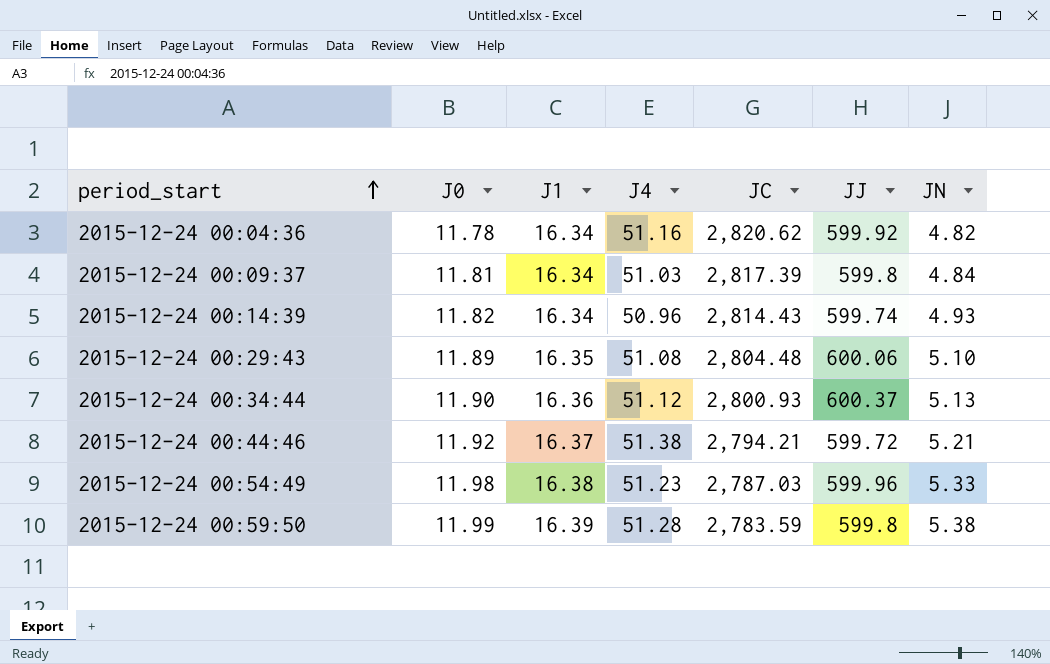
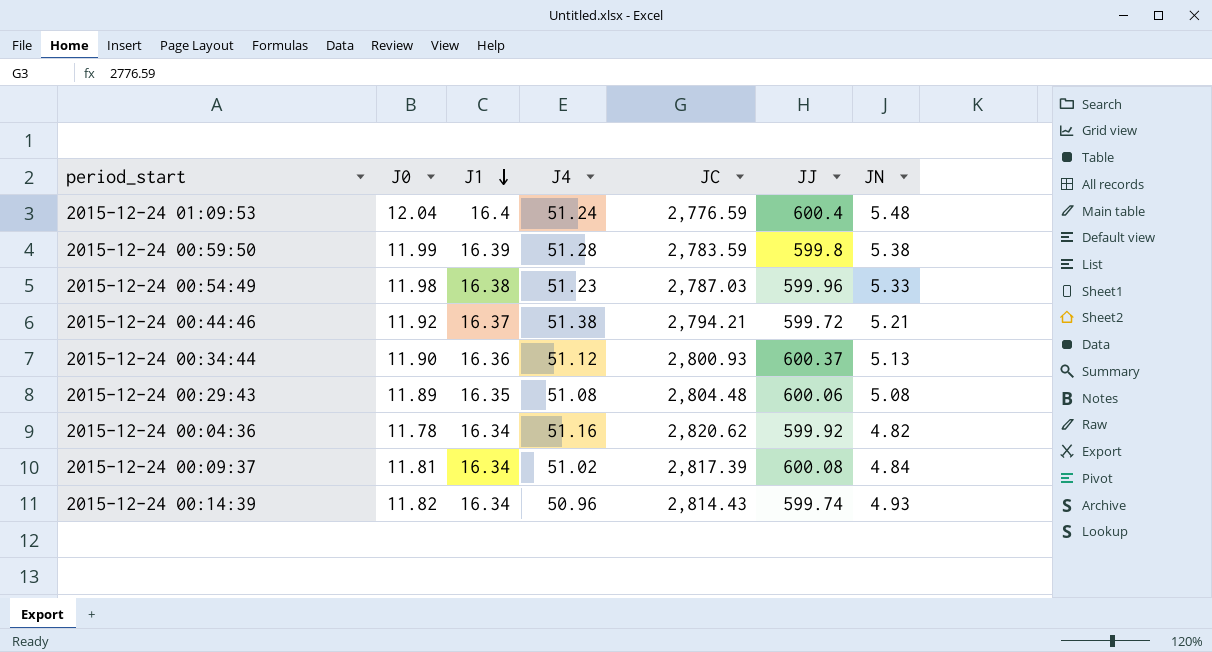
row order: period_start ascending -> J1 descending
row 2015-12-24 01:09:53: none -> 12.04 | 16.4 | 51.24 | 2,776.59 | 600.4 | 5.48
2015-12-24 00:29:43 | JN: 5.10 -> 5.08
2015-12-24 00:09:37 | J4: 51.03 -> 51.02
2015-12-24 00:09:37 | JJ: 599.8 -> 600.08

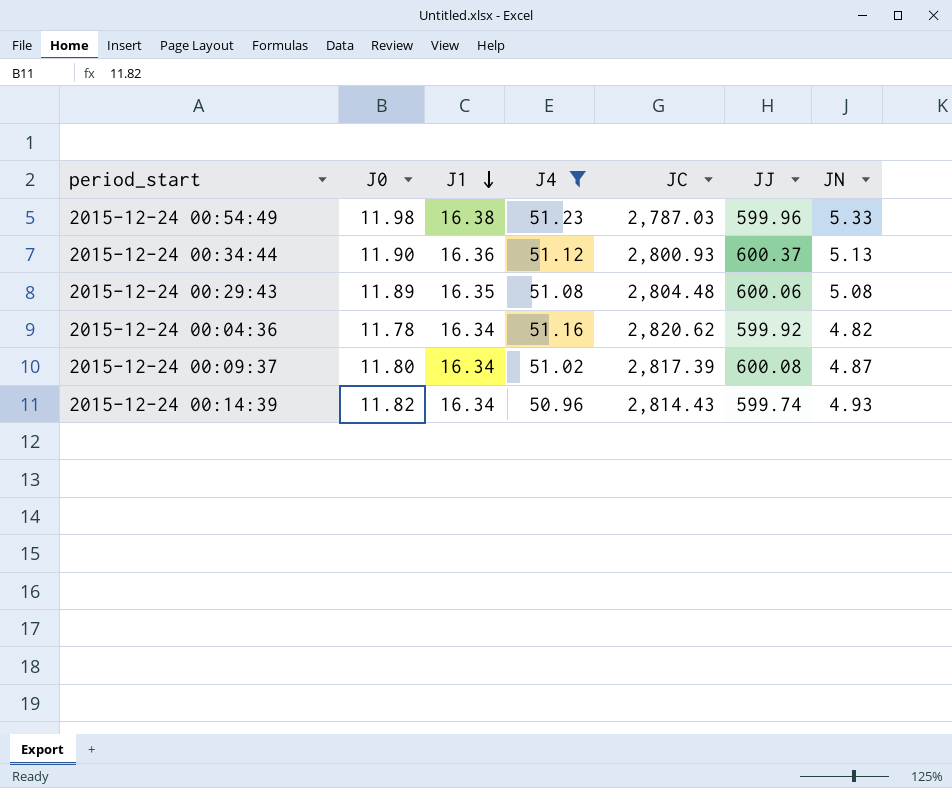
filter: none -> J4 <= 51.23
2015-12-24 00:09:37 | J0: 11.81 -> 11.80
2015-12-24 00:09:37 | JN: 4.84 -> 4.87

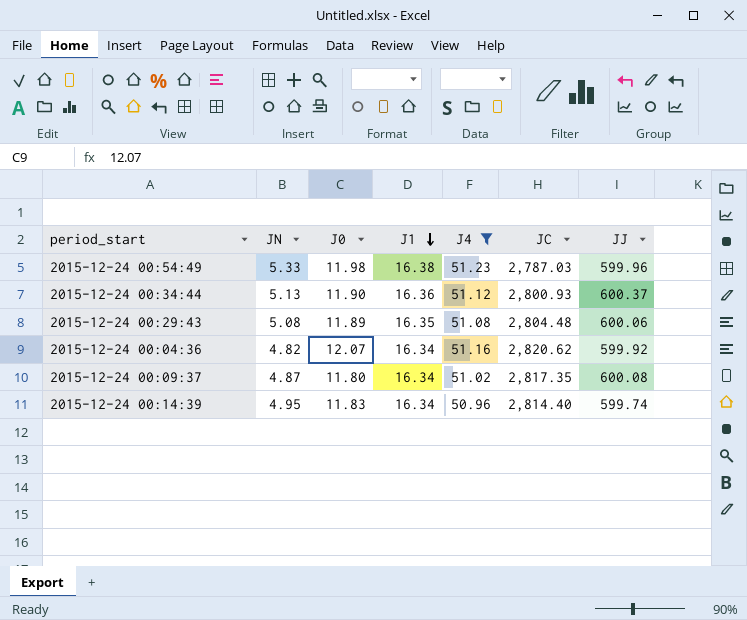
column JN | position: 7 -> 2
2015-12-24 00:04:36 | J0: 11.78 -> 12.07
2015-12-24 00:09:37 | JC: 2,817.39 -> 2,817.35
2015-12-24 00:14:39 | JN: 4.93 -> 4.95
2015-12-24 00:14:39 | J0: 11.82 -> 11.83
2015-12-24 00:14:39 | JC: 2,814.43 -> 2,814.40

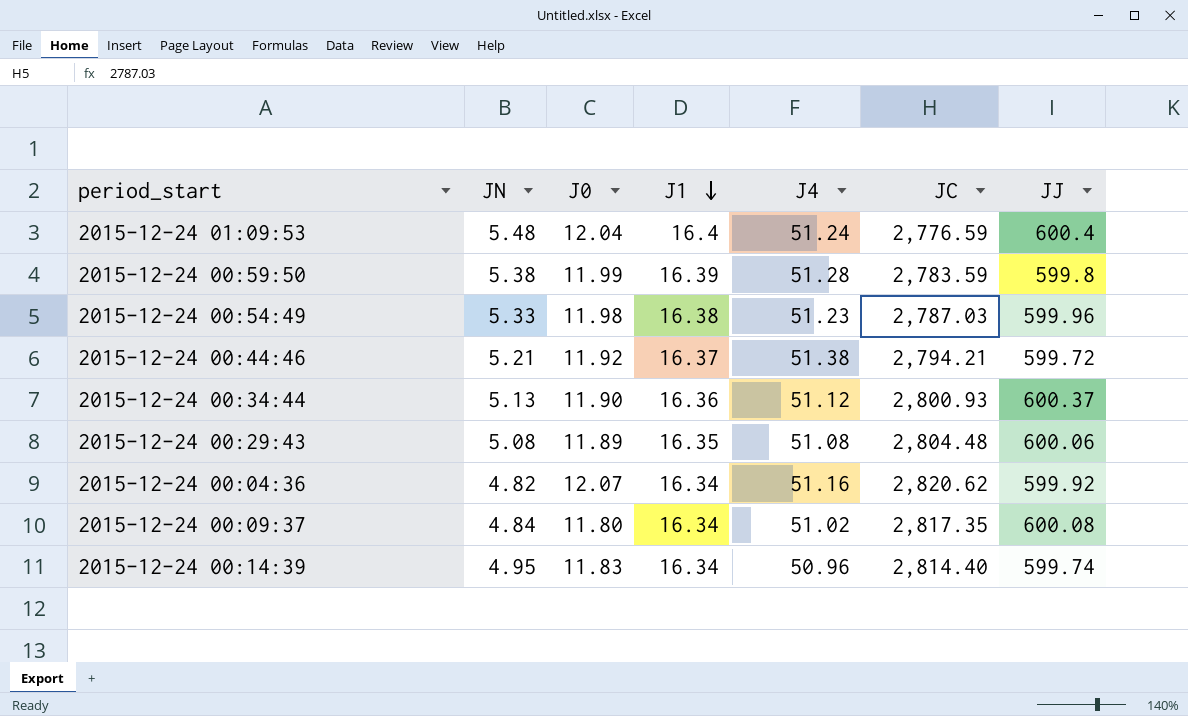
filter: J4 <= 51.23 -> none
2015-12-24 00:09:37 | JN: 4.87 -> 4.84

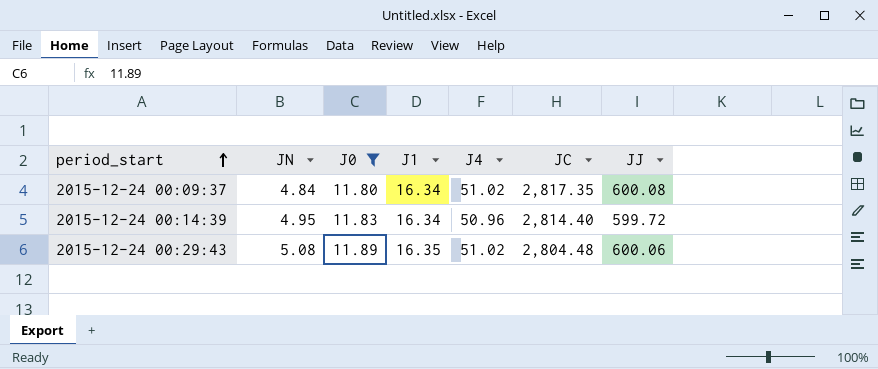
filter: none -> J0 <= 11.89
row order: J1 descending -> period_start ascending
2015-12-24 00:14:39 | JJ: 599.74 -> 599.72
2015-12-24 00:29:43 | J4: 51.08 -> 51.02

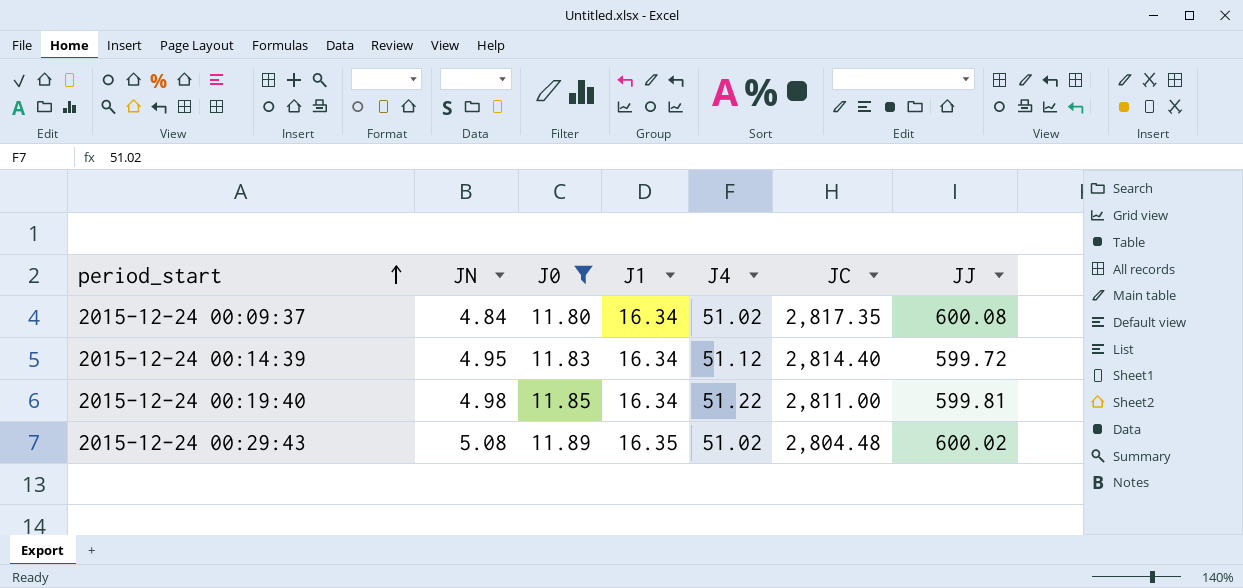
2015-12-24 00:14:39 | J4: 50.96 -> 51.12
row 2015-12-24 00:19:40: none -> 4.98 | 11.85 | 16.34 | 51.22 | 2,811.00 | 599.81
2015-12-24 00:29:43 | JJ: 600.06 -> 600.02

